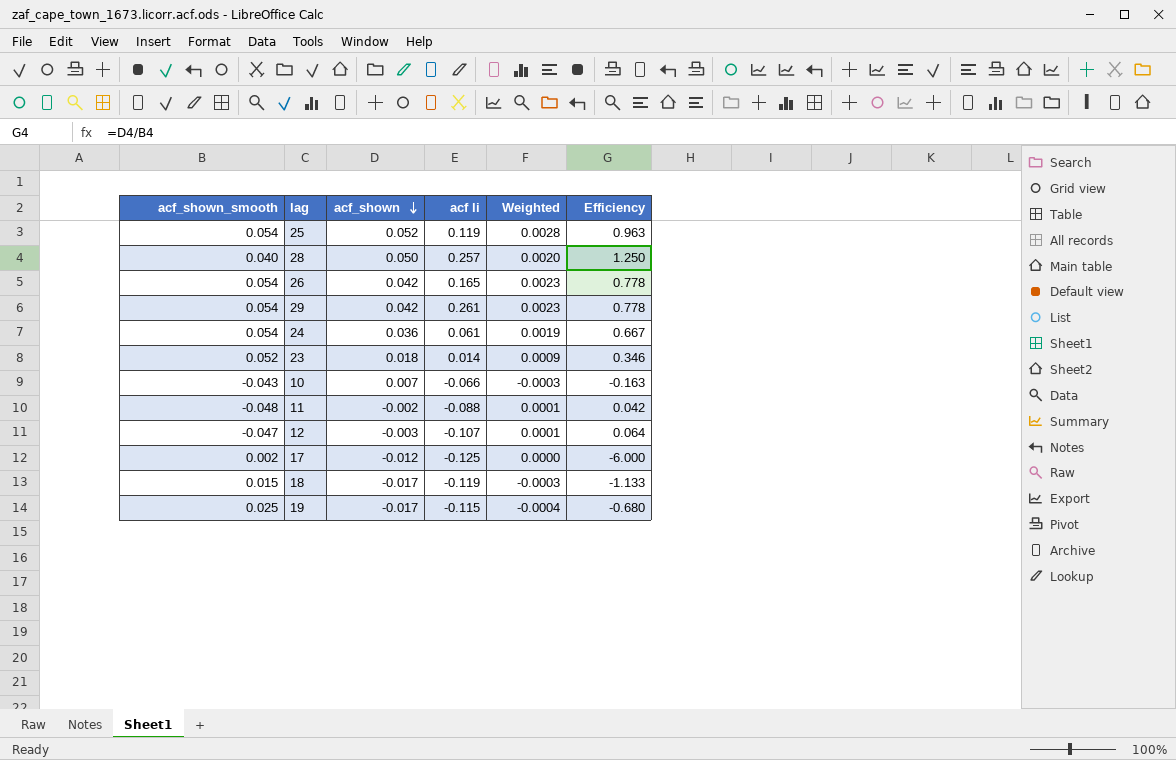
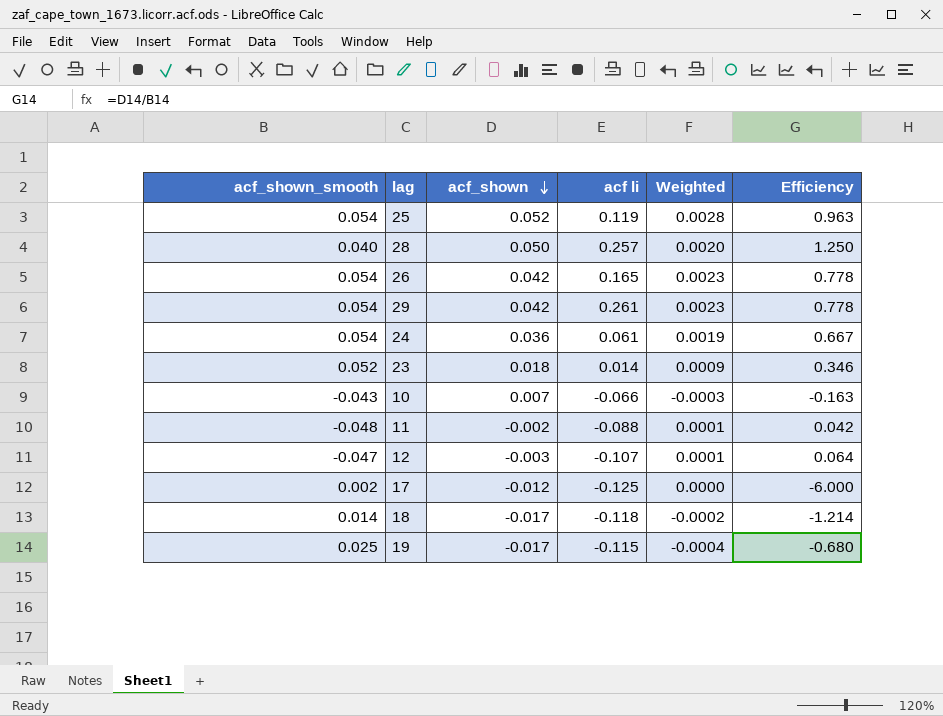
18 | acf_shown_smooth: 0.015 -> 0.014
18 | acf li: -0.119 -> -0.118
18 | Weighted: -0.0003 -> -0.0002
18 | Efficiency: -1.133 -> -1.214

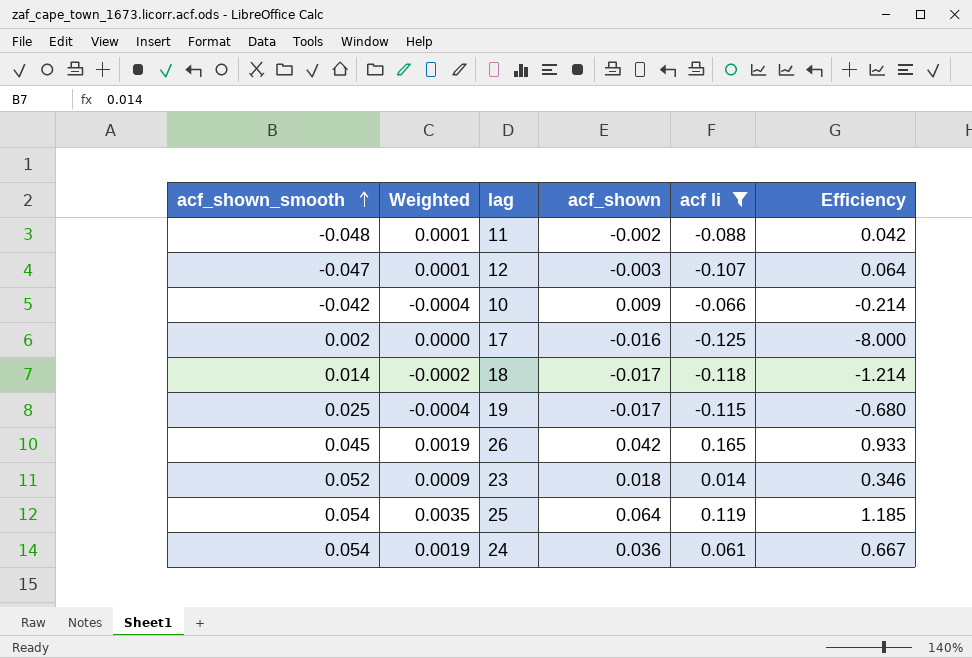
filter: none -> acf li <= 0.165
row order: acf_shown descending -> acf_shown_smooth ascending
column Weighted | position: 5 -> 2
10 | acf_shown_smooth: -0.043 -> -0.042
10 | Weighted: -0.0003 -> -0.0004
10 | acf_shown: 0.007 -> 0.009
10 | Efficiency: -0.163 -> -0.214
17 | acf_shown: -0.012 -> -0.016
17 | Efficiency: -6.000 -> -8.000
26 | acf_shown_smooth: 0.054 -> 0.045
26 | Weighted: 0.0023 -> 0.0019
26 | Efficiency: 0.778 -> 0.933
25 | Weighted: 0.0028 -> 0.0035
25 | acf_shown: 0.052 -> 0.064
25 | Efficiency: 0.963 -> 1.185

